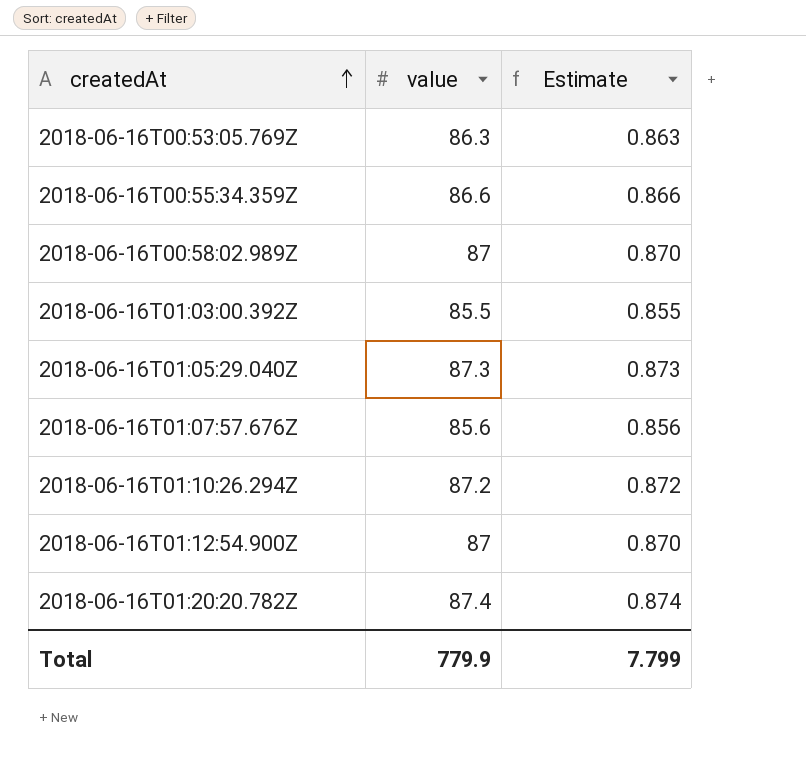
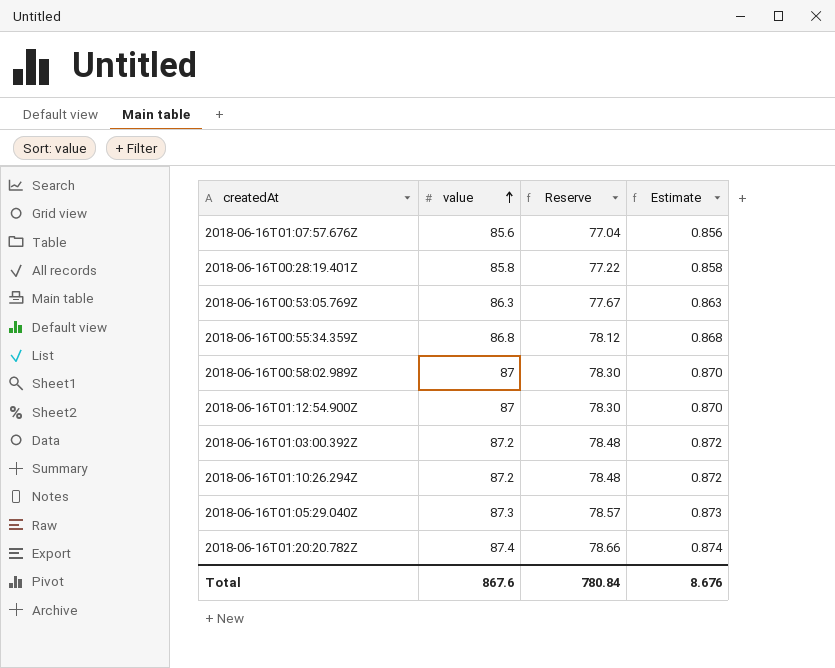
row order: createdAt ascending -> value ascending
column Reserve | formula: none -> [value] * 0.9
row 2018-06-16T00:28:19.401Z: none -> 85.8 | 77.22 | 0.858
2018-06-16T00:55:34.359Z | value: 86.6 -> 86.8
2018-06-16T00:55:34.359Z | Estimate: 0.866 -> 0.868
2018-06-16T01:03:00.392Z | value: 85.5 -> 87.2
2018-06-16T01:03:00.392Z | Estimate: 0.855 -> 0.872
Total | value: 779.9 -> 867.6
Total | Estimate: 7.799 -> 8.676

